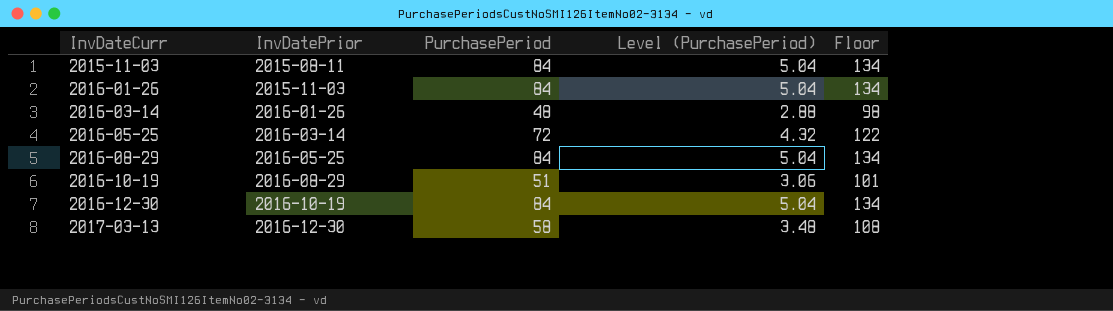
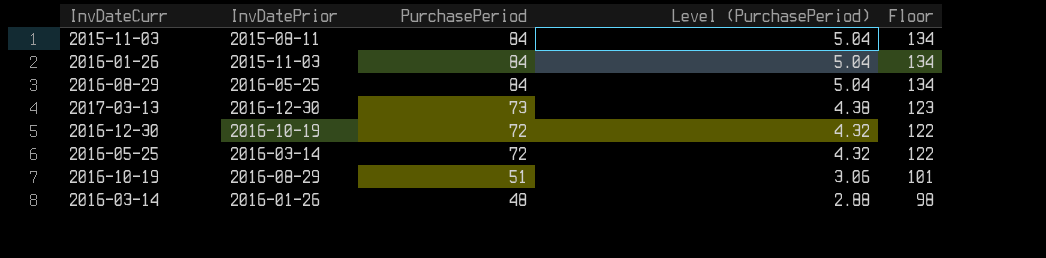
row order: InvDateCurr ascending -> PurchasePeriod descending
2017-03-13 | PurchasePeriod: 58 -> 73
2017-03-13 | Level (PurchasePeriod): 3.48 -> 4.38
2017-03-13 | Floor: 108 -> 123
2016-12-30 | PurchasePeriod: 84 -> 72
2016-12-30 | Level (PurchasePeriod): 5.04 -> 4.32
2016-12-30 | Floor: 134 -> 122

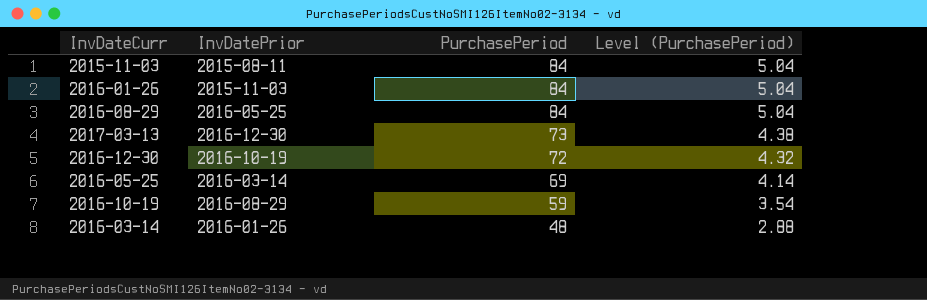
column Floor | formula: [PurchasePeriod] + 50 -> none
2016-05-25 | PurchasePeriod: 72 -> 69
2016-05-25 | Level (PurchasePeriod): 4.32 -> 4.14
2016-10-19 | PurchasePeriod: 51 -> 59
2016-10-19 | Level (PurchasePeriod): 3.06 -> 3.54

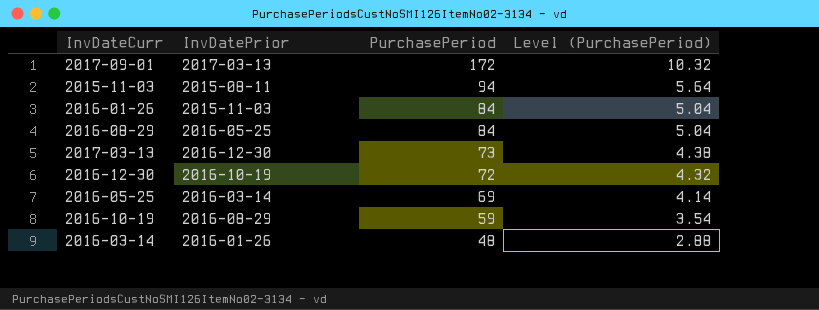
row 2017-09-01: none -> 2017-03-13 | 172 | 10.32
2015-11-03 | PurchasePeriod: 84 -> 94
2015-11-03 | Level (PurchasePeriod): 5.04 -> 5.64

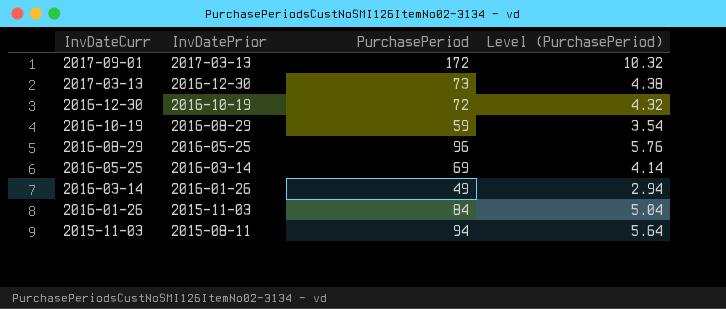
row order: PurchasePeriod descending -> InvDateCurr descending
2016-08-29 | PurchasePeriod: 84 -> 96
2016-08-29 | Level (PurchasePeriod): 5.04 -> 5.76
2016-03-14 | PurchasePeriod: 48 -> 49
2016-03-14 | Level (PurchasePeriod): 2.88 -> 2.94

